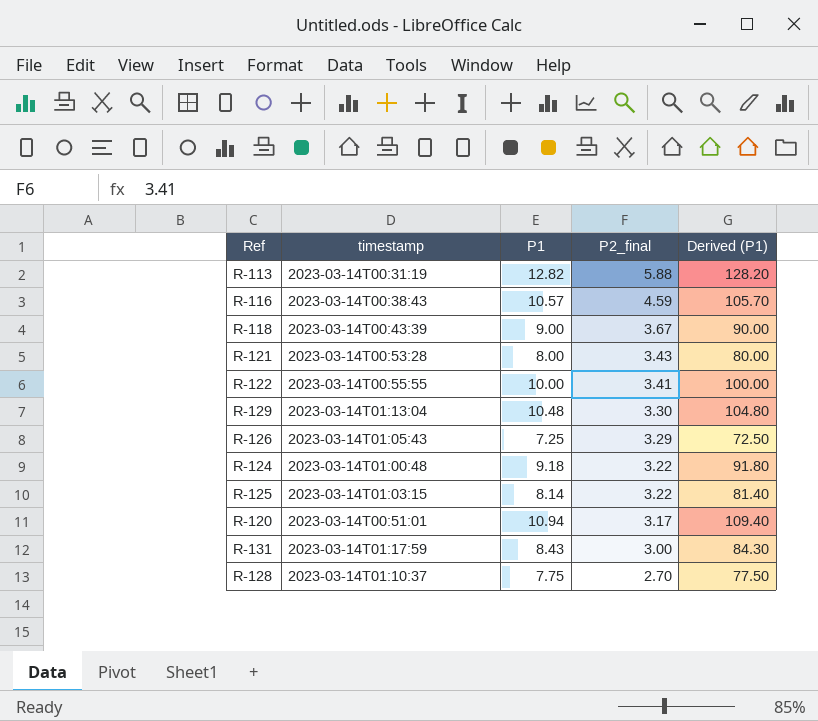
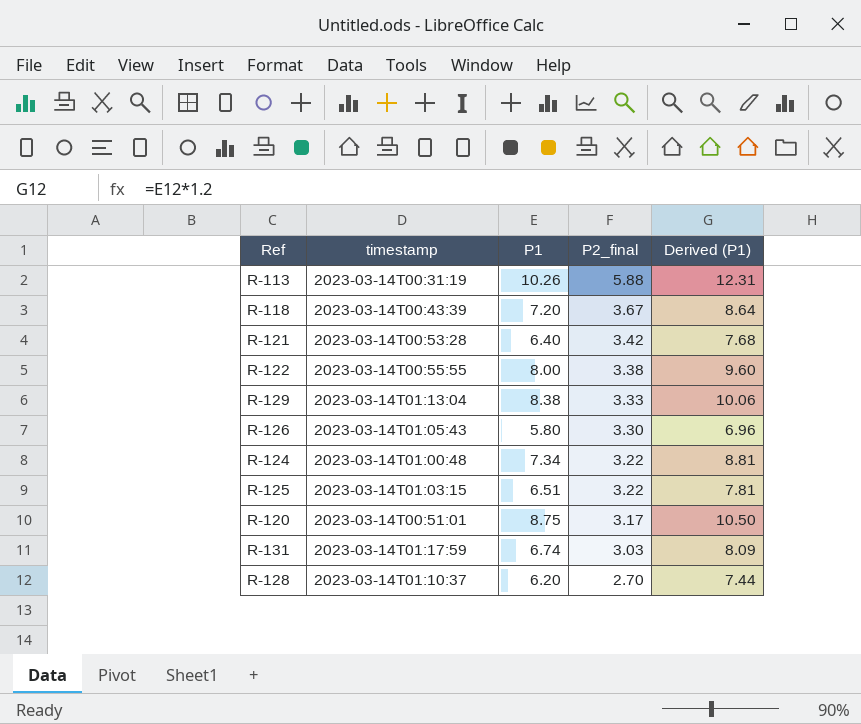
column Derived (P1) | formula: [P1] * 10 -> [P1] * 1.2
row R-116: 2023-03-14T00:38:43 | 10.57 | 4.59 | 105.70 -> none
R-113 | P1: 12.82 -> 10.26
R-118 | P1: 9.00 -> 7.20
R-121 | P1: 8.00 -> 6.40
R-121 | P2_final: 3.43 -> 3.42
R-122 | P1: 10.00 -> 8.00
R-122 | P2_final: 3.41 -> 3.38
R-129 | P1: 10.48 -> 8.38
R-129 | P2_final: 3.30 -> 3.33
R-126 | P1: 7.25 -> 5.80
R-126 | P2_final: 3.29 -> 3.30
R-124 | P1: 9.18 -> 7.34
R-125 | P1: 8.14 -> 6.51
R-120 | P1: 10.94 -> 8.75
R-131 | P1: 8.43 -> 6.74
R-131 | P2_final: 3.00 -> 3.03
R-128 | P1: 7.75 -> 6.20

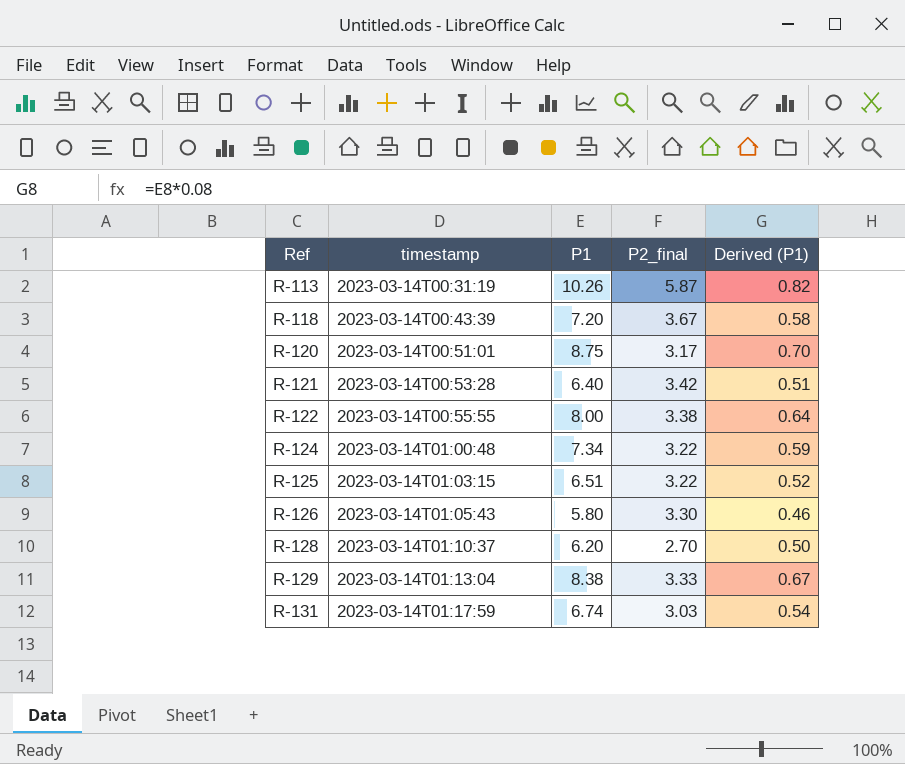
row order: P2_final descending -> Ref ascending
column Derived (P1) | formula: [P1] * 1.2 -> [P1] * 0.08
R-113 | P2_final: 5.88 -> 5.87

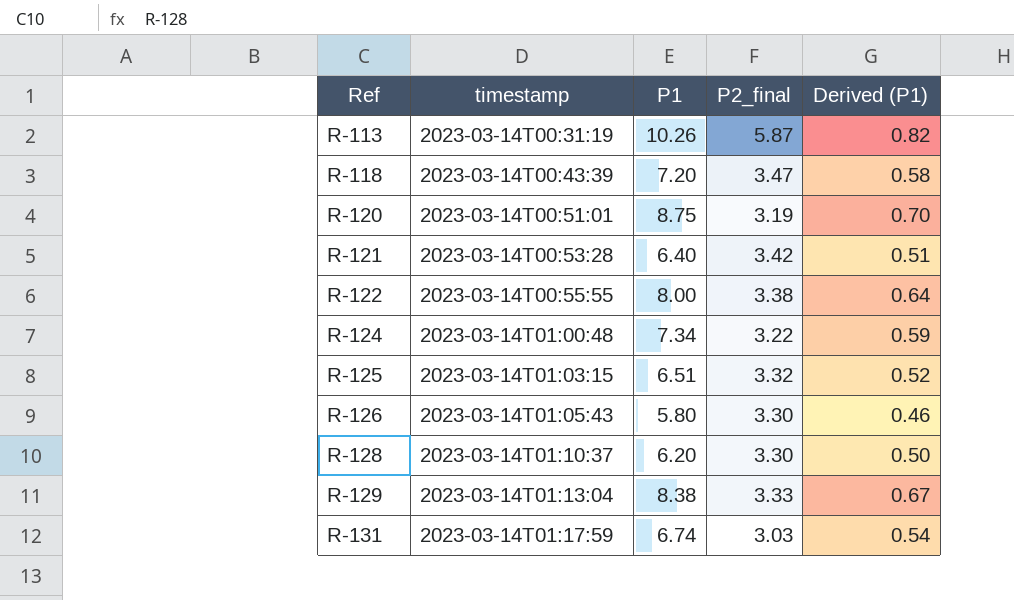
R-118 | P2_final: 3.67 -> 3.47
R-120 | P2_final: 3.17 -> 3.19
R-125 | P2_final: 3.22 -> 3.32
R-128 | P2_final: 2.70 -> 3.30

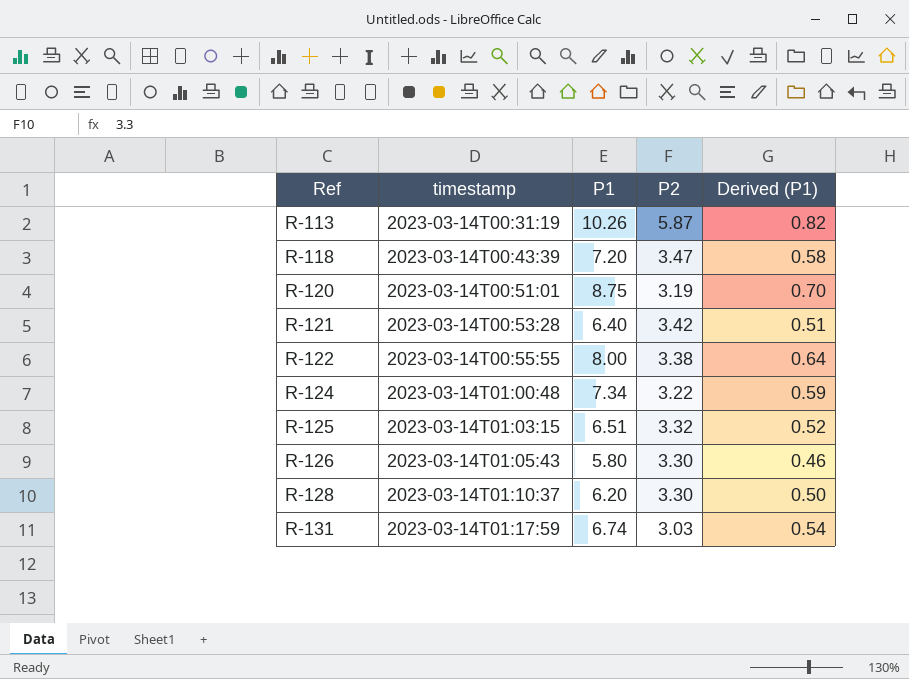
column name: P2_final -> P2
row R-129: 2023-03-14T01:13:04 | 8.38 | 3.33 | 0.67 -> none

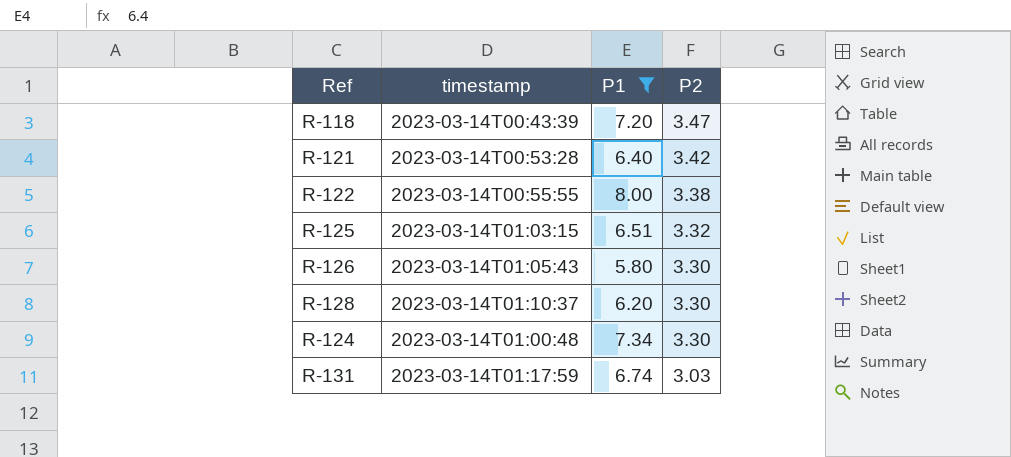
filter: none -> P1 <= 8.00
row order: Ref ascending -> P2 descending
column Derived (P1) | formula: [P1] * 0.08 -> none
R-124 | P2: 3.22 -> 3.30

